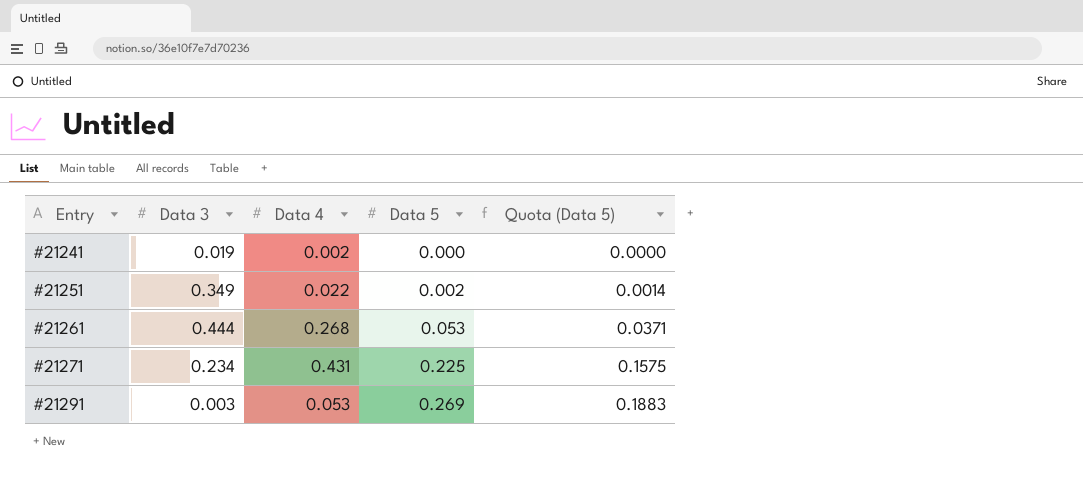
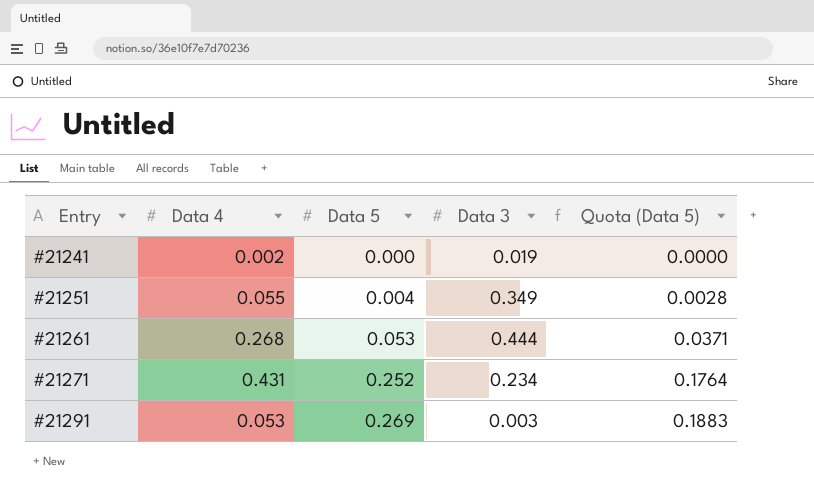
column Data 3 | position: 2 -> 4
#21251 | Data 4: 0.022 -> 0.055
#21251 | Data 5: 0.002 -> 0.004
#21251 | Quota (Data 5): 0.0014 -> 0.0028
#21271 | Data 5: 0.225 -> 0.252
#21271 | Quota (Data 5): 0.1575 -> 0.1764

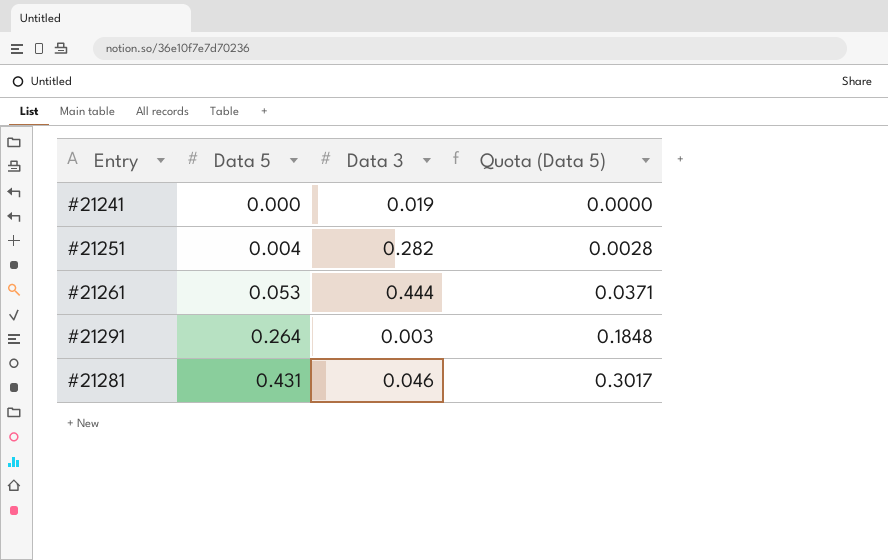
column Data 4 | position: 2 -> none
row #21271: 0.431 | 0.252 | 0.234 | 0.1764 -> none
#21251 | Data 3: 0.349 -> 0.282
#21291 | Data 5: 0.269 -> 0.264
#21291 | Quota (Data 5): 0.1883 -> 0.1848
row #21281: none -> 0.431 | 0.046 | 0.3017

